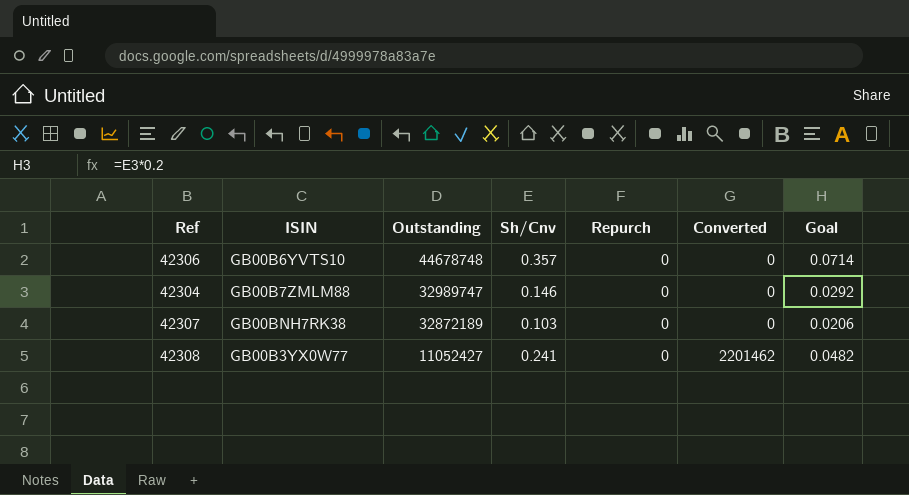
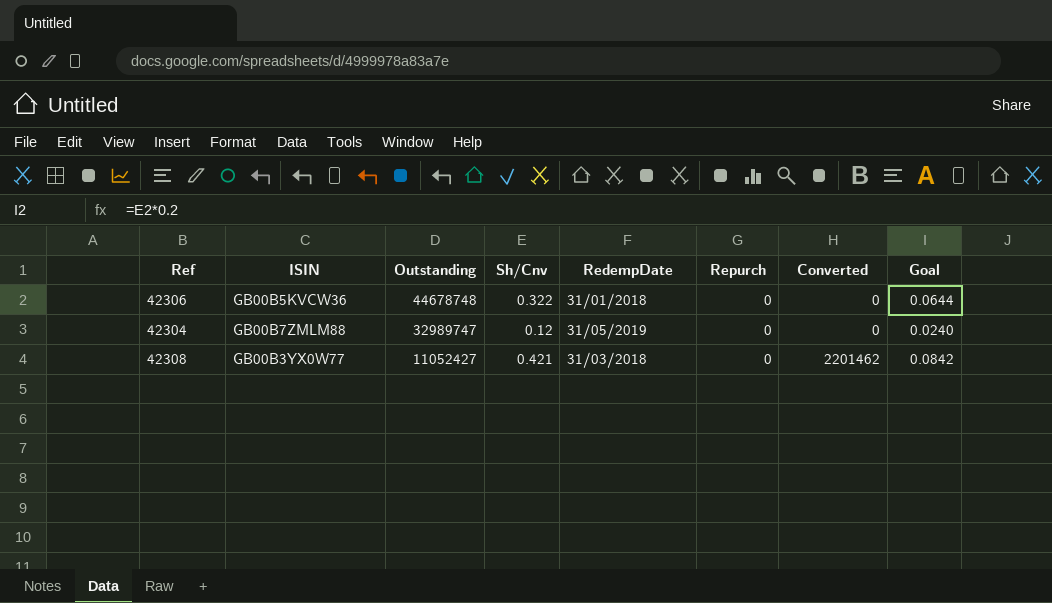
column RedempDate | position: none -> 5
row 42307: GB00BNH7RK38 | 32872189 | 0.103 | 0 | 0 | 0.0206 -> none
42306 | ISIN: GB00B6YVTS10 -> GB00B5KVCW36
42306 | Sh/Cnv: 0.357 -> 0.322
42306 | Goal: 0.0714 -> 0.0644
42304 | Sh/Cnv: 0.146 -> 0.12
42304 | Goal: 0.0292 -> 0.0240
42308 | Sh/Cnv: 0.241 -> 0.421
42308 | Goal: 0.0482 -> 0.0842

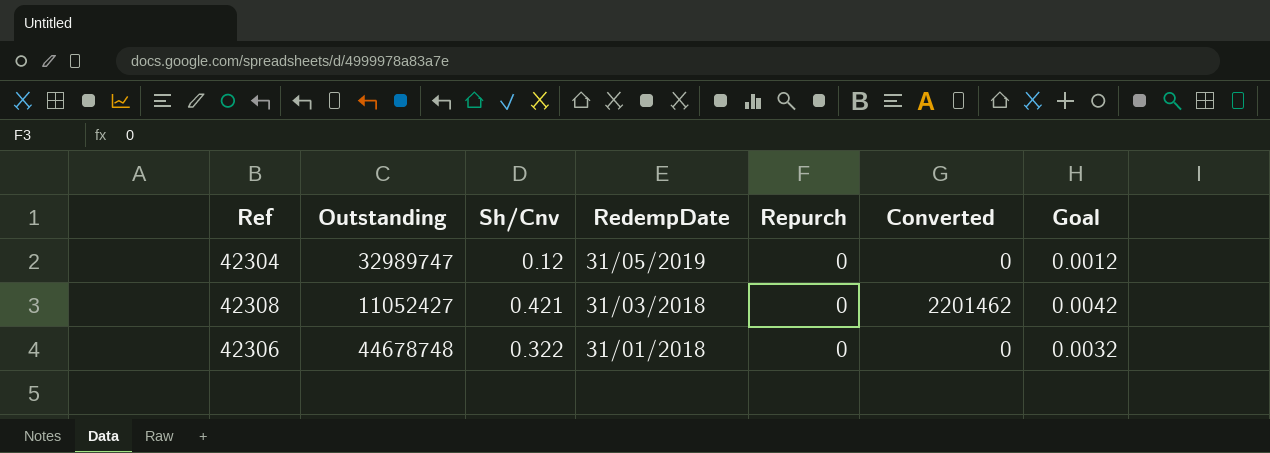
row order: Outstanding descending -> RedempDate descending
column ISIN | position: 2 -> none
column Goal | formula: [Sh/Cnv] * 0.2 -> [Sh/Cnv] * 0.01

